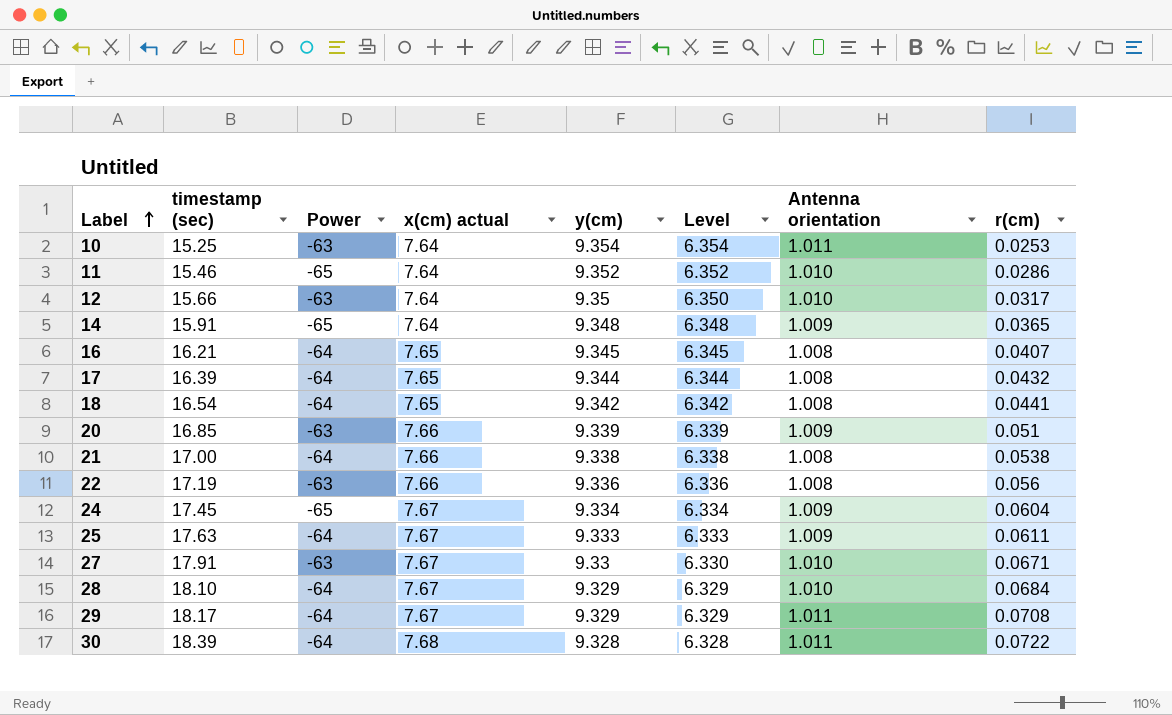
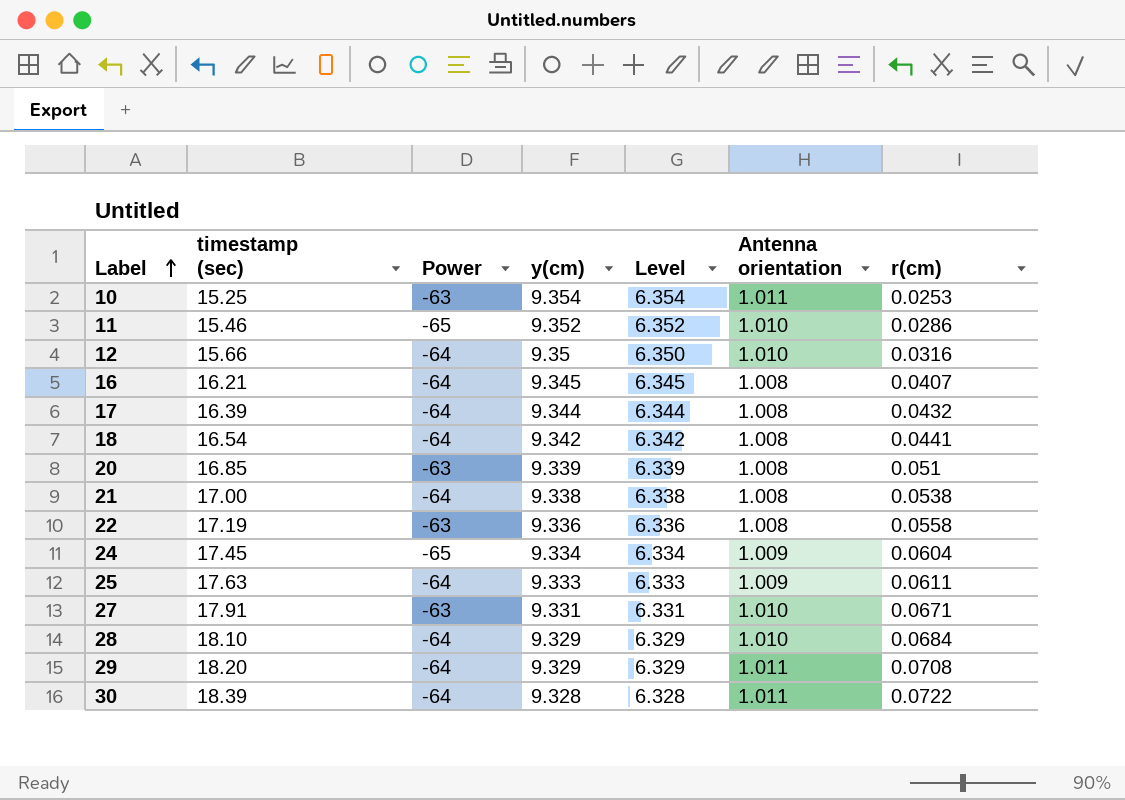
column x(cm) actual | position: 4 -> none
row 14: 15.91 | -65 | 7.64 | 9.348 | 6.348 | 1.009 | 0.0365 -> none
12 | Power: -63 -> -64
12 | r(cm): 0.0317 -> 0.0316
20 | Antenna orientation: 1.009 -> 1.008
22 | r(cm): 0.056 -> 0.0558
27 | y(cm): 9.33 -> 9.331
27 | Level: 6.330 -> 6.331
29 | timestamp (sec): 18.17 -> 18.20

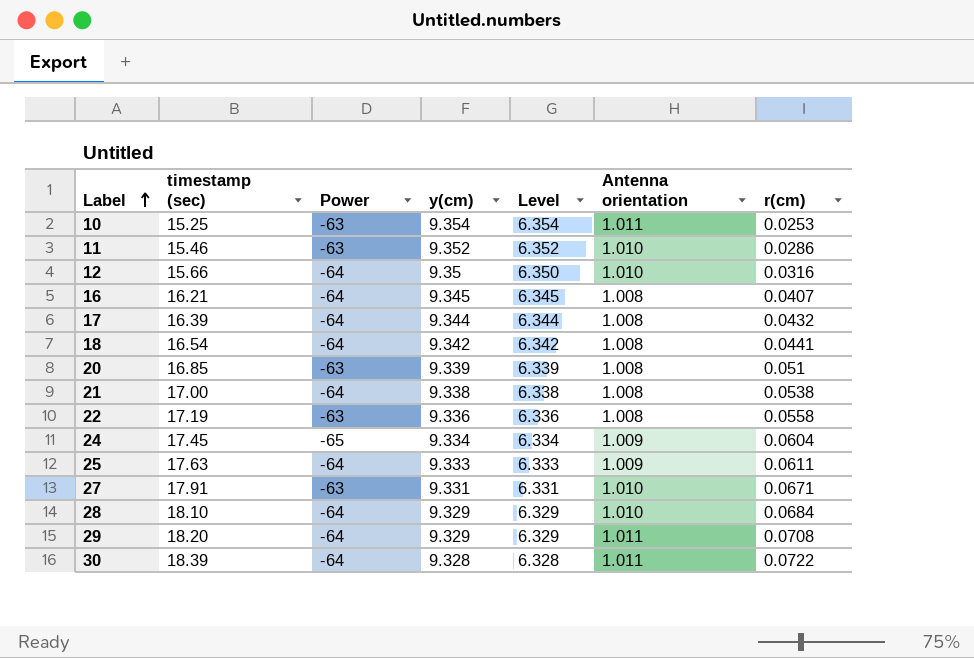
11 | Power: -65 -> -63

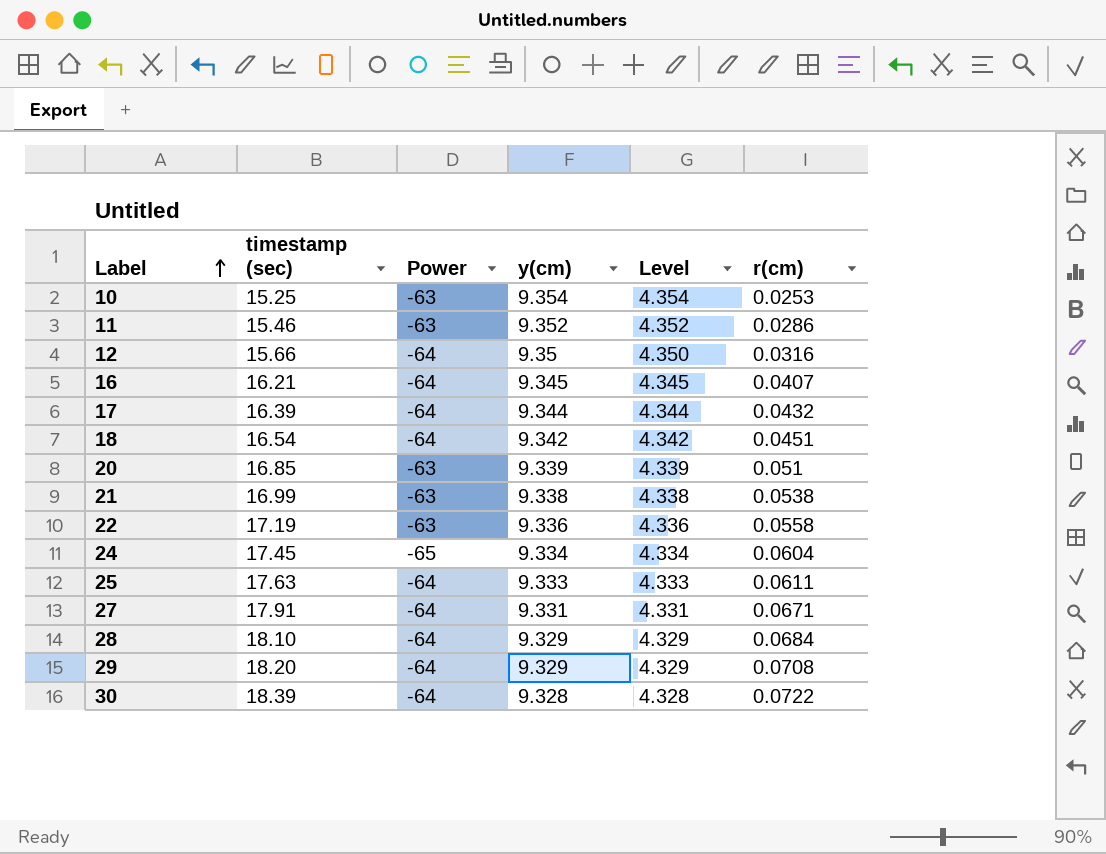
column Antenna orientation | position: 6 -> none
column Level | formula: [y(cm)] - 3 -> [y(cm)] - 5
18 | r(cm): 0.0441 -> 0.0451
21 | timestamp (sec): 17.00 -> 16.99
21 | Power: -64 -> -63
27 | Power: -63 -> -64

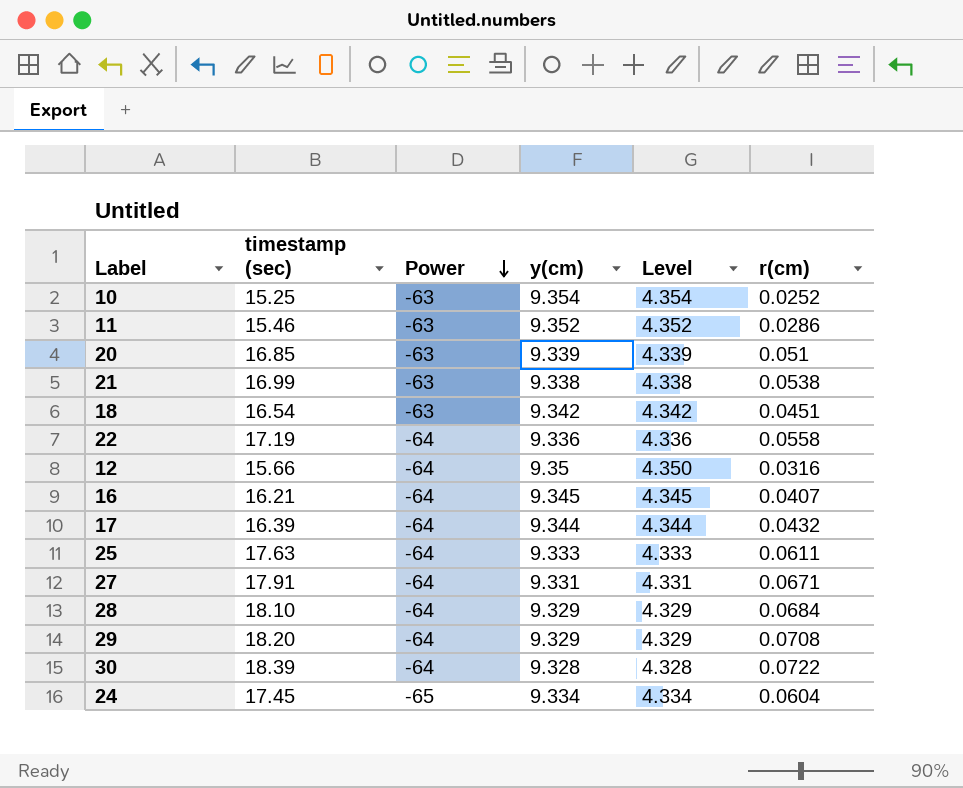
row order: Label ascending -> Power descending
10 | r(cm): 0.0253 -> 0.0252
18 | Power: -64 -> -63
22 | Power: -63 -> -64

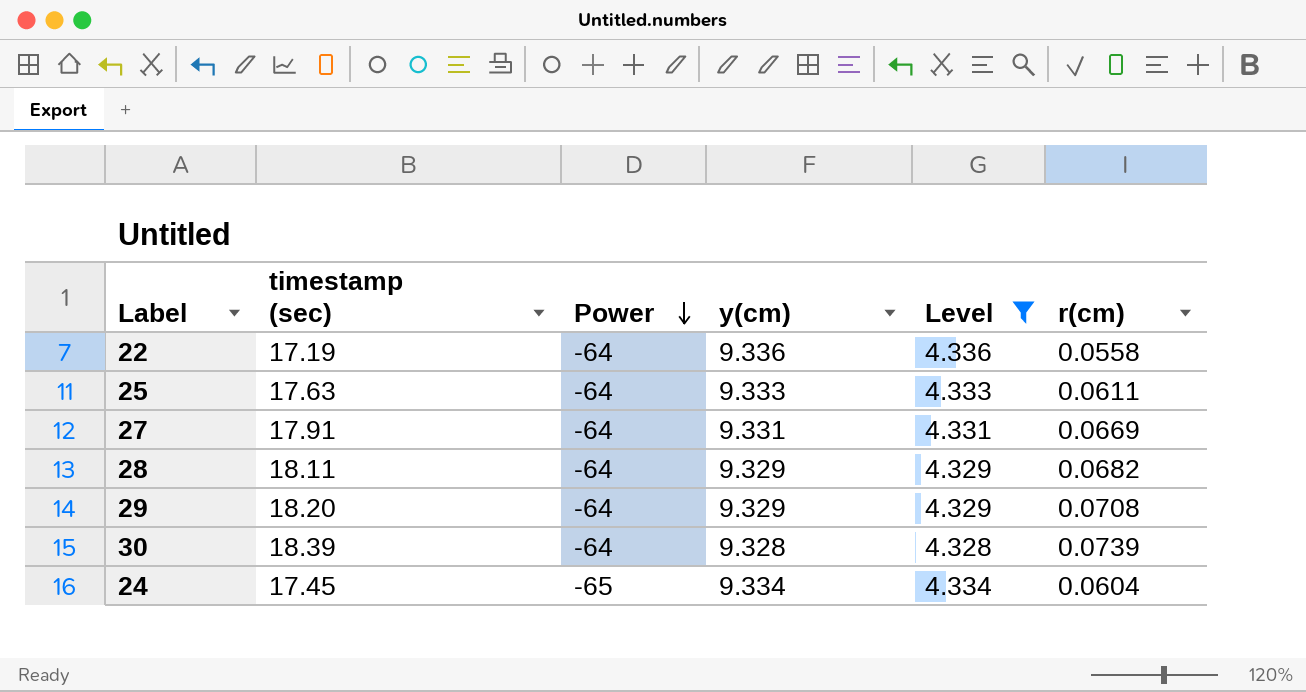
filter: none -> Level <= 4.336
27 | r(cm): 0.0671 -> 0.0669
28 | timestamp (sec): 18.10 -> 18.11
28 | r(cm): 0.0684 -> 0.0682
30 | r(cm): 0.0722 -> 0.0739

